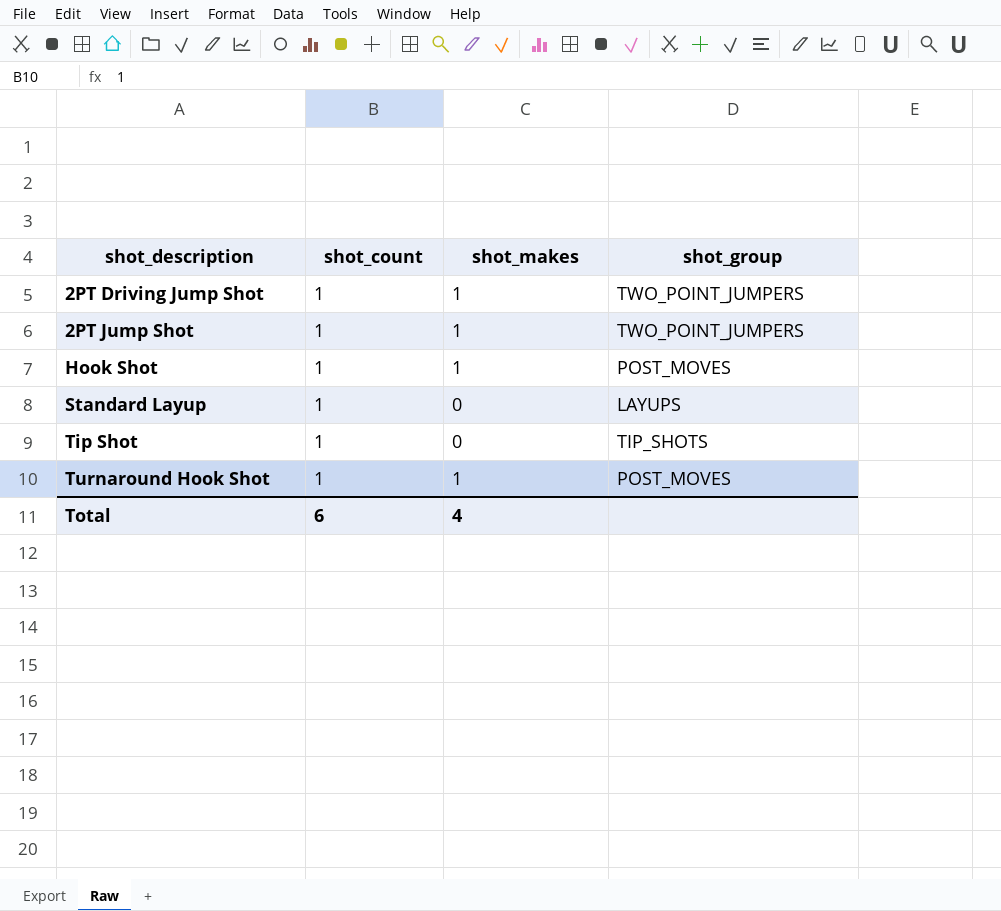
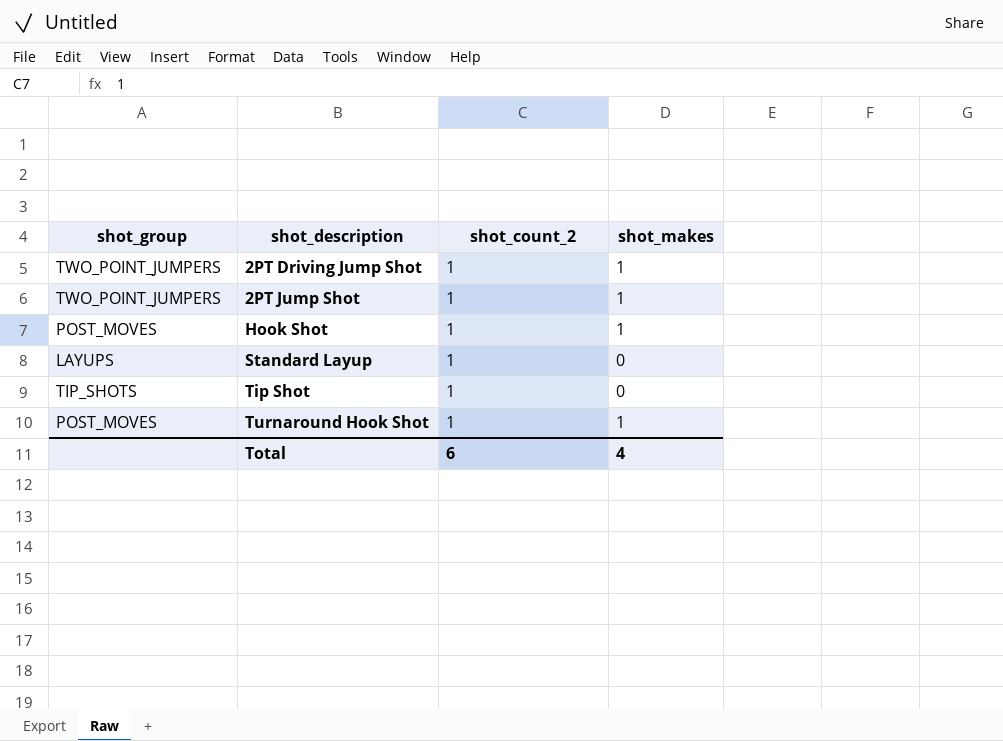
column shot_group | position: 4 -> 1
column name: shot_count -> shot_count_2

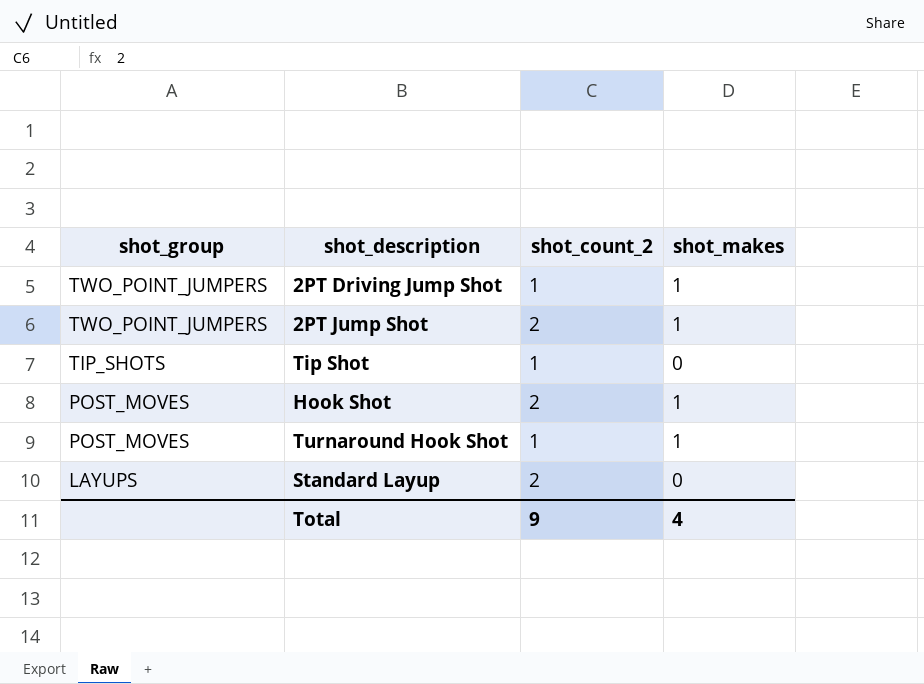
row order: shot_description ascending -> shot_group descending
2PT Jump Shot | shot_count_2: 1 -> 2
Hook Shot | shot_count_2: 1 -> 2
Standard Layup | shot_count_2: 1 -> 2
Total | shot_count_2: 6 -> 9

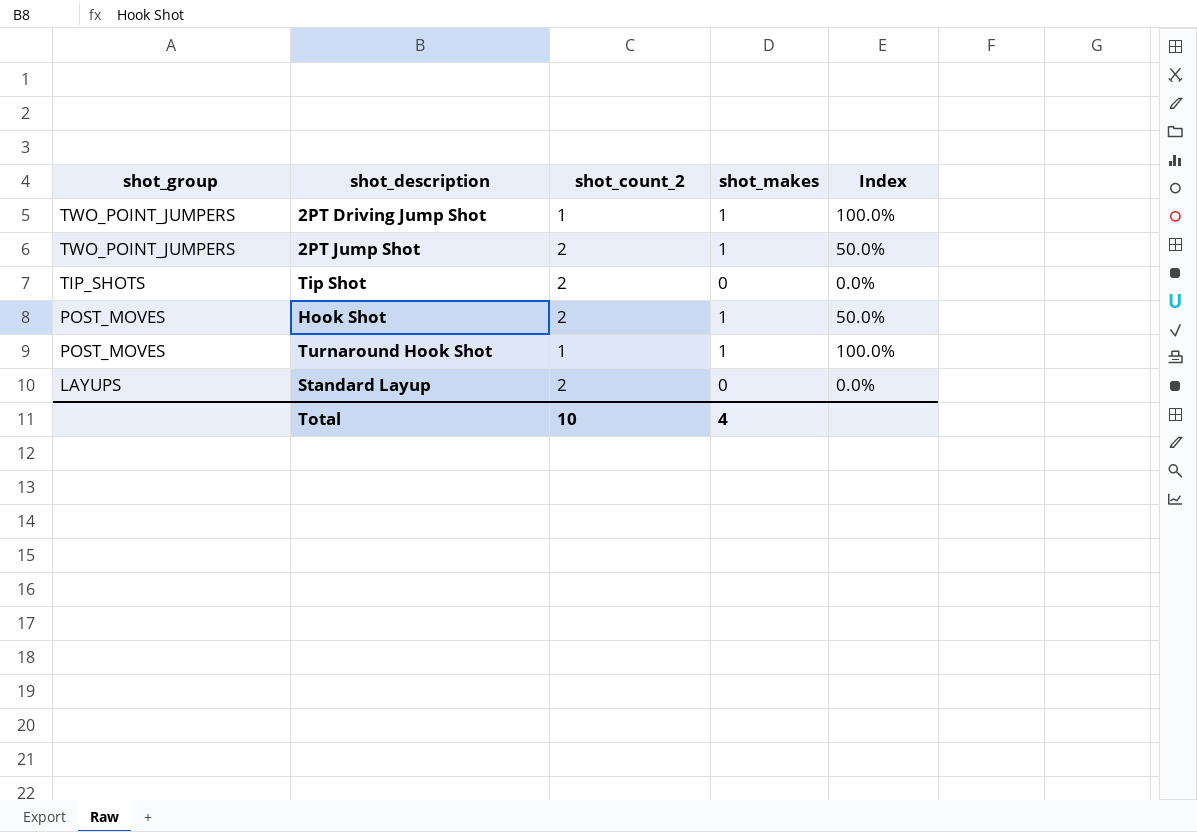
column Index | formula: none -> [shot_makes] / [shot_count_2]
Tip Shot | shot_count_2: 1 -> 2
Total | shot_count_2: 9 -> 10

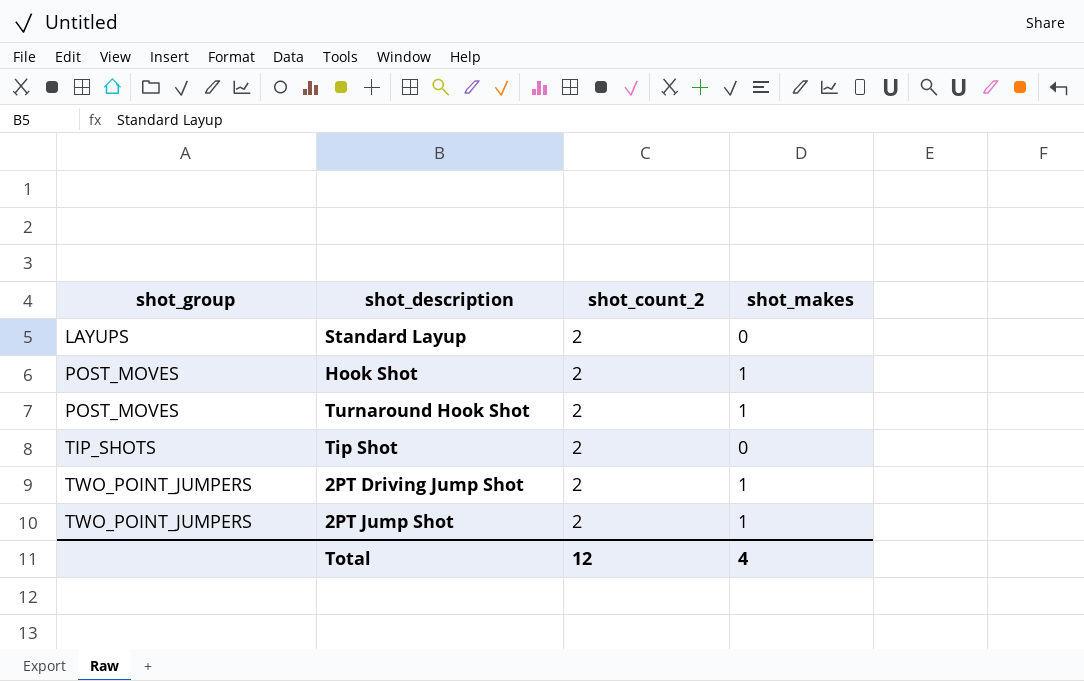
row order: shot_group descending -> shot_group ascending
column Index | formula: [shot_makes] / [shot_count_2] -> none
Turnaround Hook Shot | shot_count_2: 1 -> 2
2PT Driving Jump Shot | shot_count_2: 1 -> 2
Total | shot_count_2: 10 -> 12

